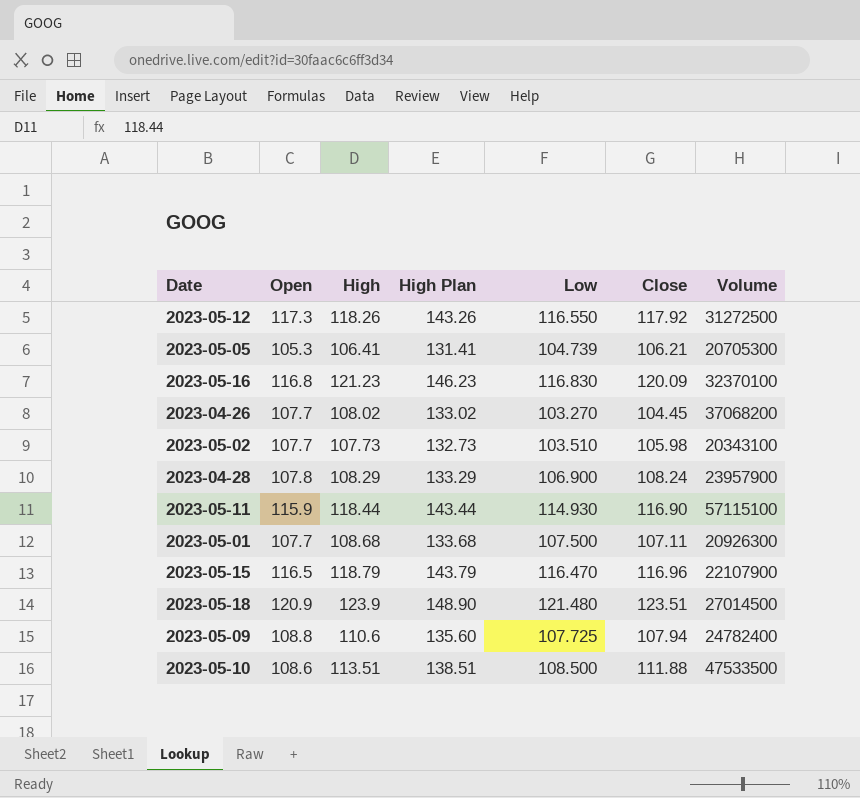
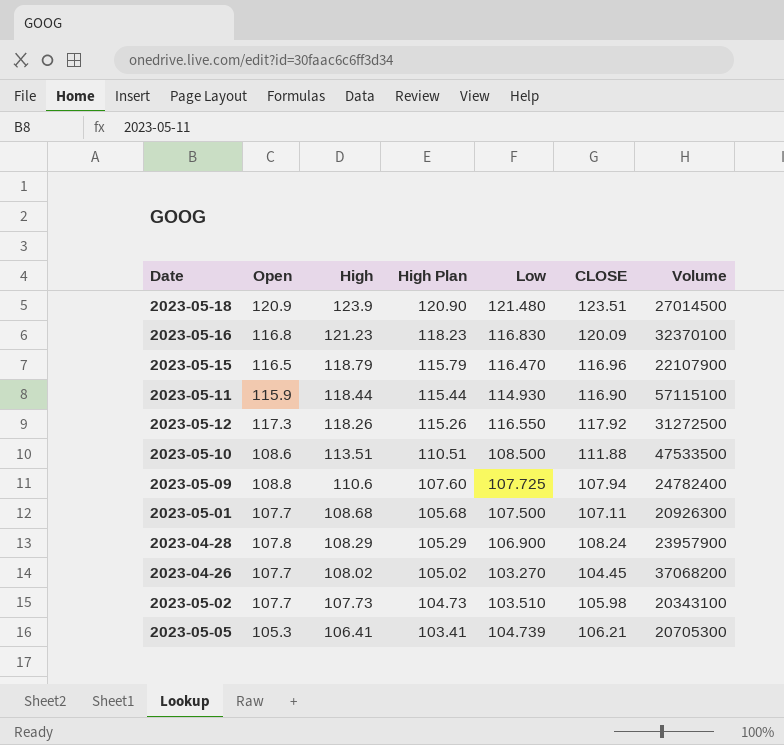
row order: none -> High descending
column High Plan | formula: [High] + 25 -> [High] - 3
column name: Close -> CLOSE

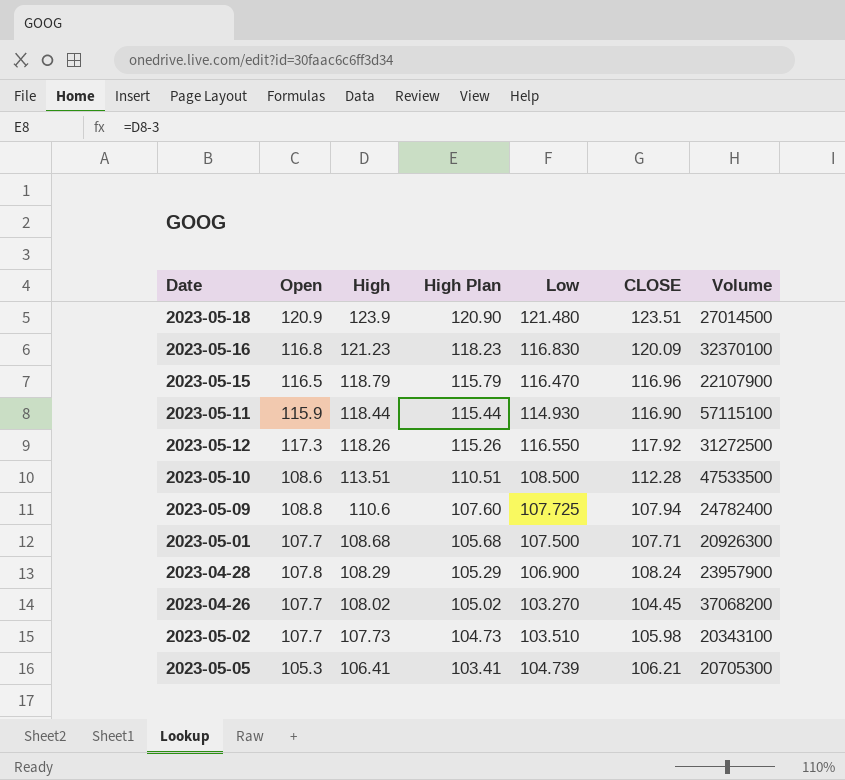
2023-05-10 | CLOSE: 111.88 -> 112.28
2023-05-01 | CLOSE: 107.11 -> 107.71

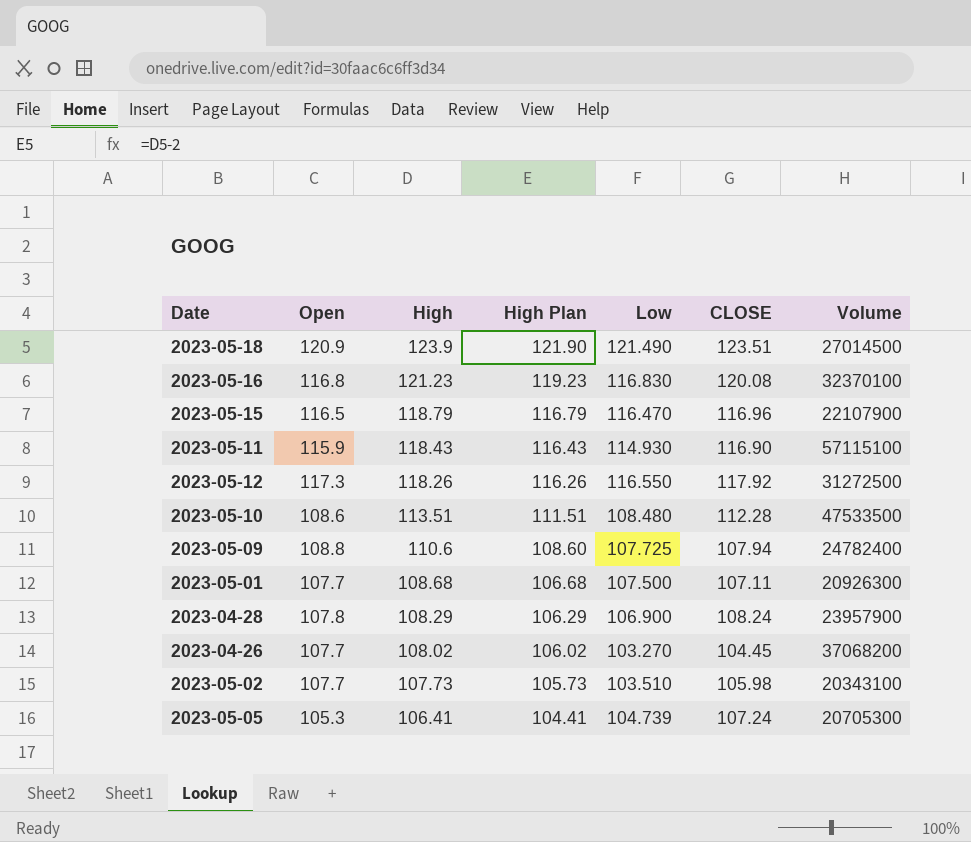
column High Plan | formula: [High] - 3 -> [High] - 2
2023-05-18 | Low: 121.480 -> 121.490
2023-05-16 | CLOSE: 120.09 -> 120.08
2023-05-11 | High: 118.44 -> 118.43
2023-05-10 | Low: 108.500 -> 108.480
2023-05-01 | CLOSE: 107.71 -> 107.11
2023-05-05 | CLOSE: 106.21 -> 107.24

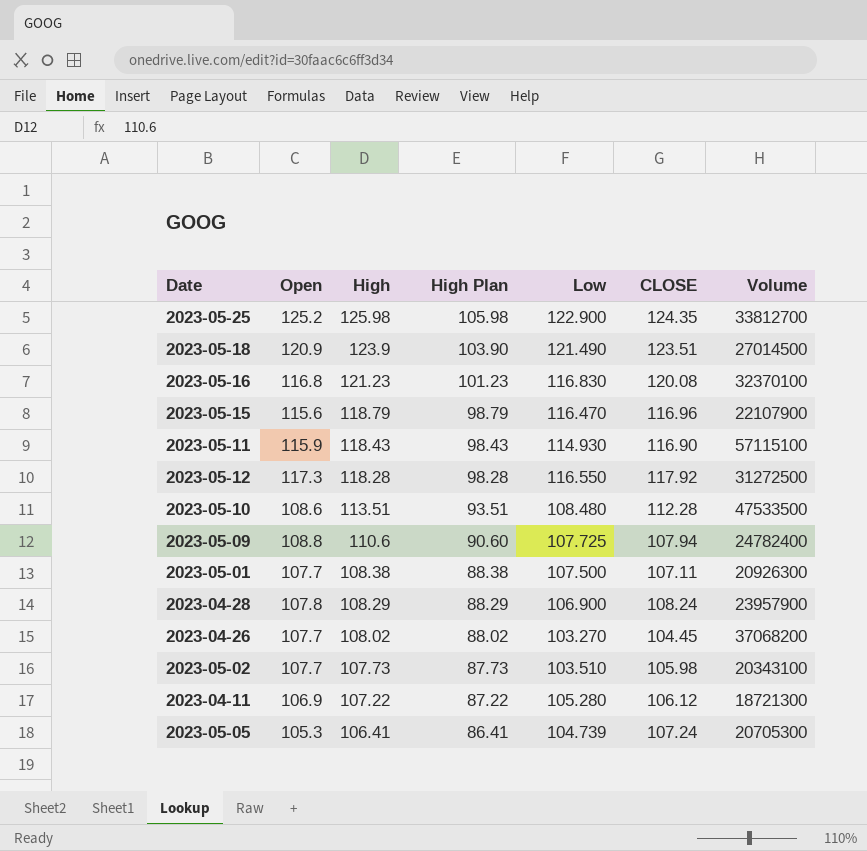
column High Plan | formula: [High] - 2 -> [High] - 20
row 2023-05-25: none -> 125.2 | 125.98 | 105.98 | 122.900 | 124.35 | 33812700
2023-05-15 | Open: 116.5 -> 115.6
2023-05-12 | High: 118.26 -> 118.28
2023-05-01 | High: 108.68 -> 108.38
row 2023-04-11: none -> 106.9 | 107.22 | 87.22 | 105.280 | 106.12 | 18721300

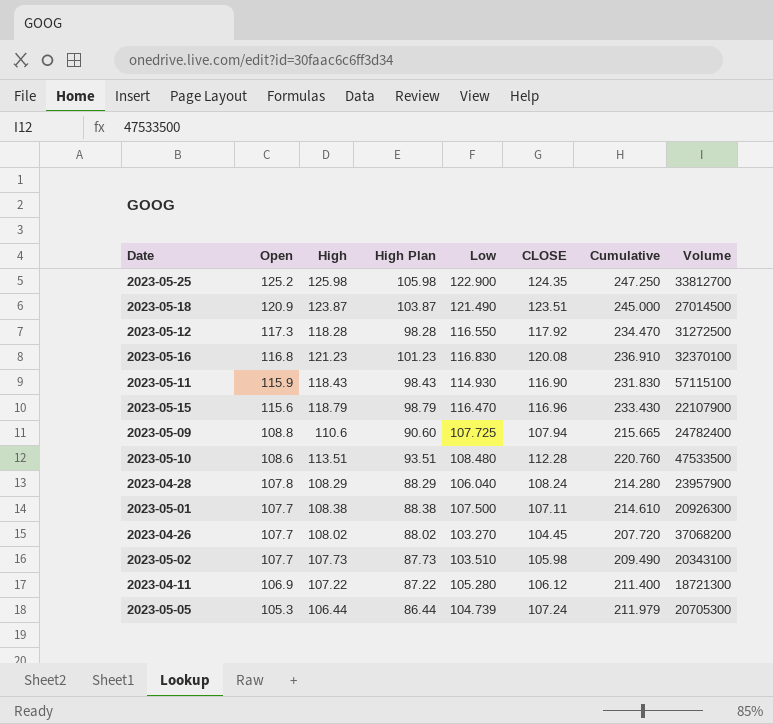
row order: High descending -> Open descending
column Cumulative | formula: none -> [Low] + [CLOSE]
2023-05-18 | High: 123.9 -> 123.87
2023-05-18 | High Plan: 103.90 -> 103.87
2023-04-28 | Low: 106.900 -> 106.040
2023-05-05 | High: 106.41 -> 106.44
2023-05-05 | High Plan: 86.41 -> 86.44

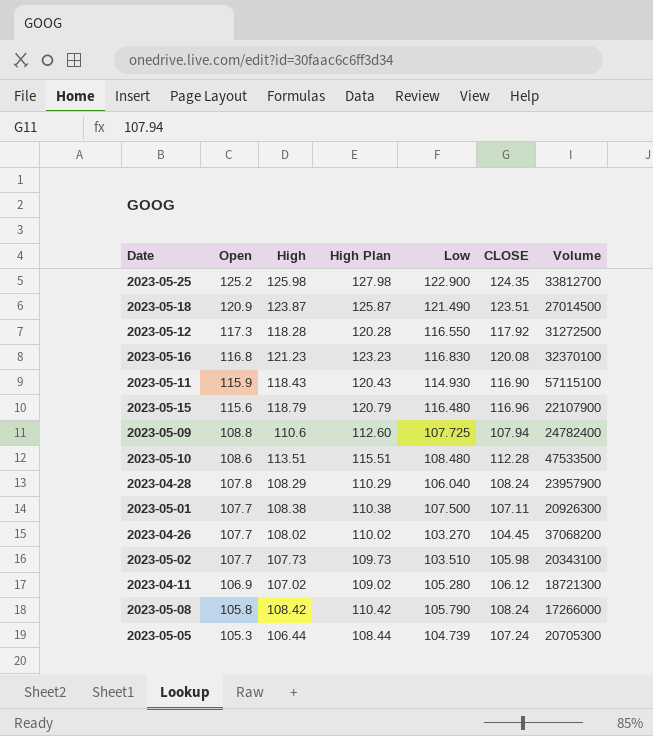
column Cumulative | formula: [Low] + [CLOSE] -> none
column High Plan | formula: [High] - 20 -> [High] + 2
2023-05-15 | Low: 116.470 -> 116.480
2023-04-11 | High: 107.22 -> 107.02
row 2023-05-08: none -> 105.8 | 108.42 | 110.42 | 105.790 | 108.24 | 17266000

